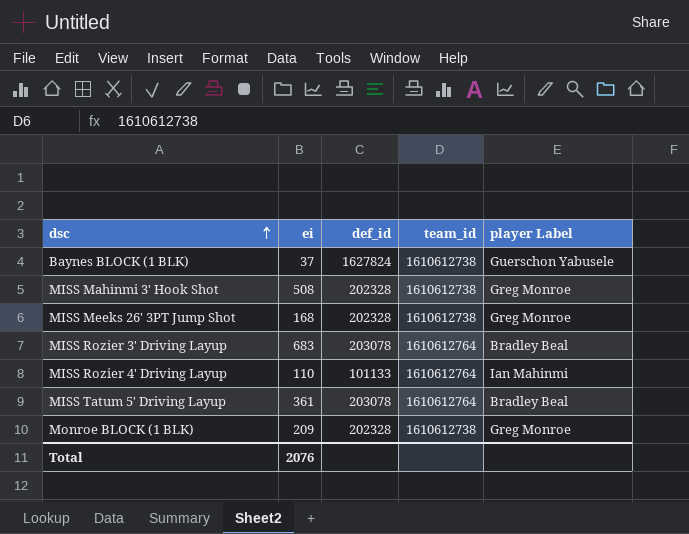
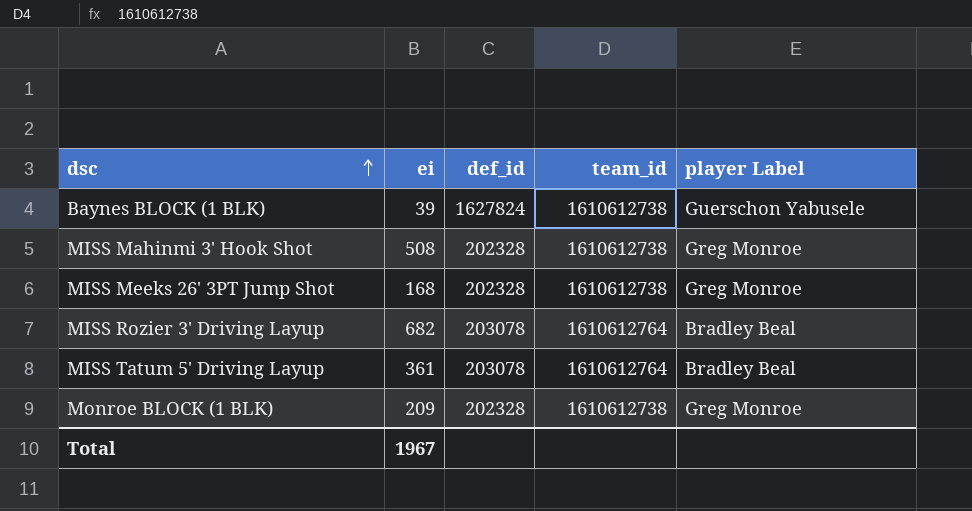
row MISS Rozier 4' Driving Layup: 110 | 101133 | 1610612764 | Ian Mahinmi -> none
Baynes BLOCK (1 BLK) | ei: 37 -> 39
MISS Rozier 3' Driving Layup | ei: 683 -> 682
Total | ei: 2076 -> 1967

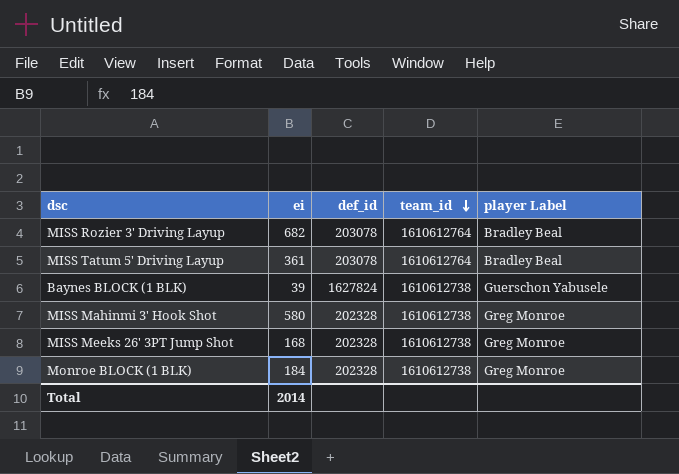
row order: dsc ascending -> team_id descending
MISS Mahinmi 3' Hook Shot | ei: 508 -> 580
Monroe BLOCK (1 BLK) | ei: 209 -> 184
Total | ei: 1967 -> 2014

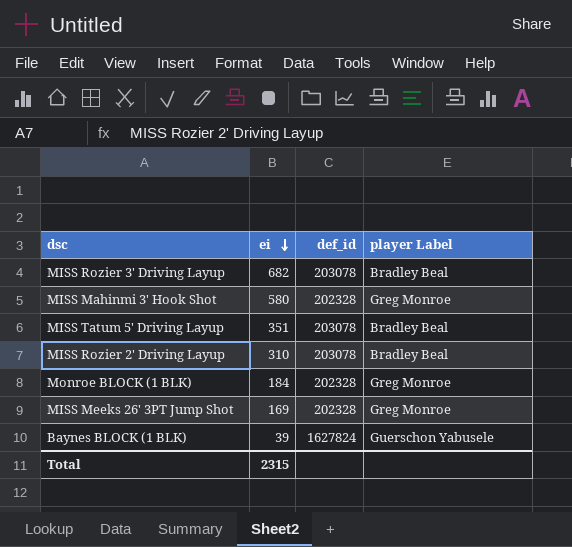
row order: team_id descending -> ei descending
column team_id | position: 4 -> none
MISS Tatum 5' Driving Layup | ei: 361 -> 351
row MISS Rozier 2' Driving Layup: none -> 310 | 203078 | Bradley Beal
MISS Meeks 26' 3PT Jump Shot | ei: 168 -> 169
Total | ei: 2014 -> 2315

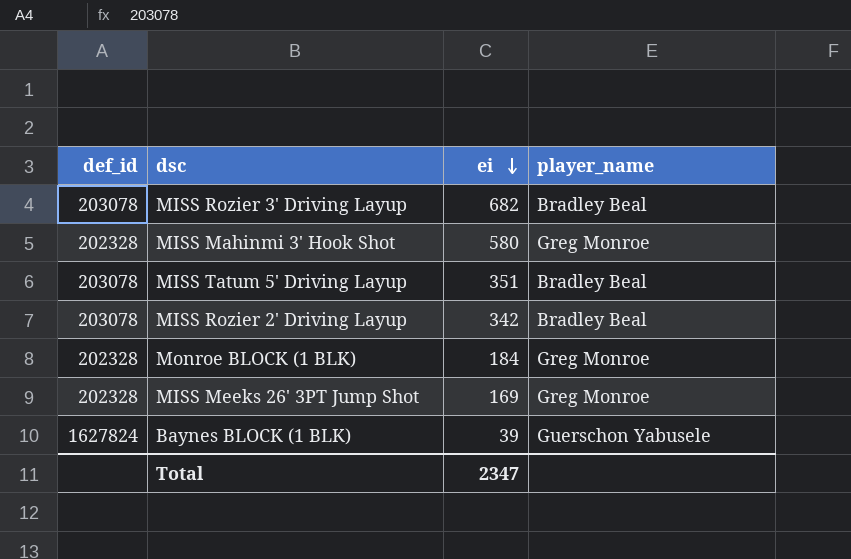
column def_id | position: 3 -> 1
column name: player Label -> player_name
MISS Rozier 2' Driving Layup | ei: 310 -> 342
Total | ei: 2315 -> 2347

